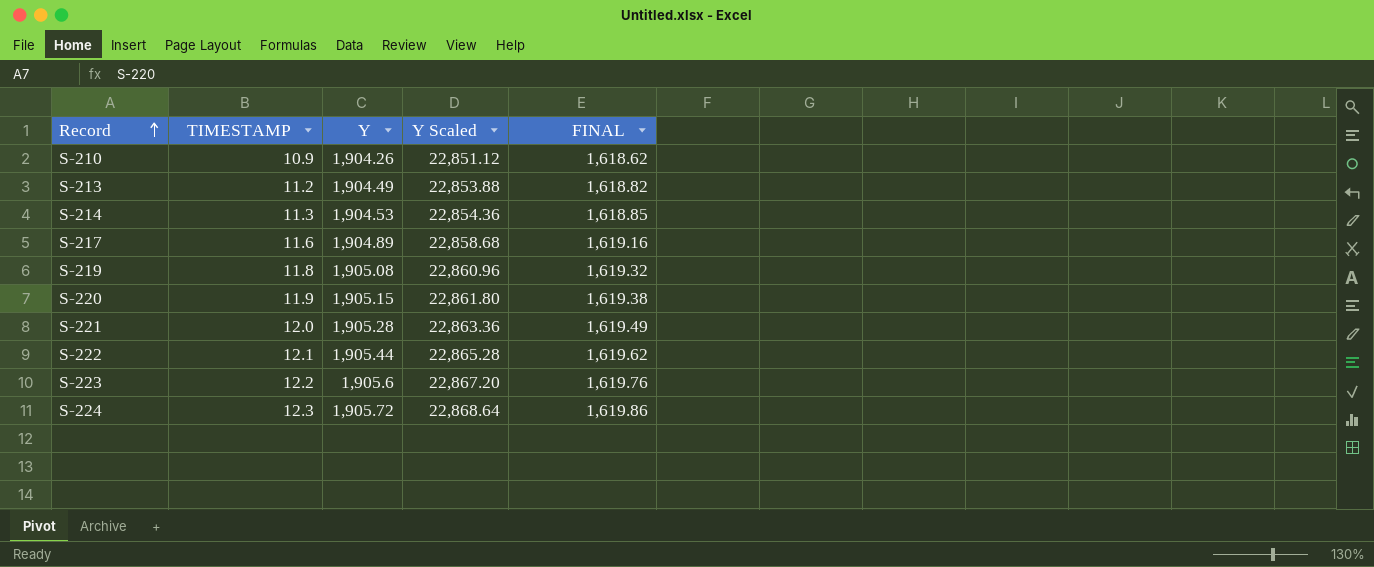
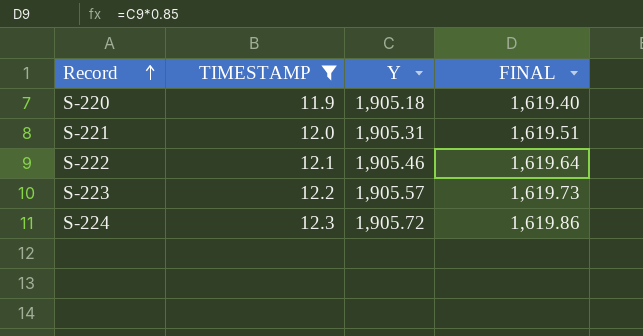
filter: none -> TIMESTAMP >= 11.9
column Y Scaled | formula: [Y] * 12 -> none
S-220 | Y: 1,905.15 -> 1,905.18
S-220 | FINAL: 1,619.38 -> 1,619.40
S-221 | Y: 1,905.28 -> 1,905.31
S-221 | FINAL: 1,619.49 -> 1,619.51
S-222 | Y: 1,905.44 -> 1,905.46
S-222 | FINAL: 1,619.62 -> 1,619.64
S-223 | Y: 1,905.6 -> 1,905.57
S-223 | FINAL: 1,619.76 -> 1,619.73

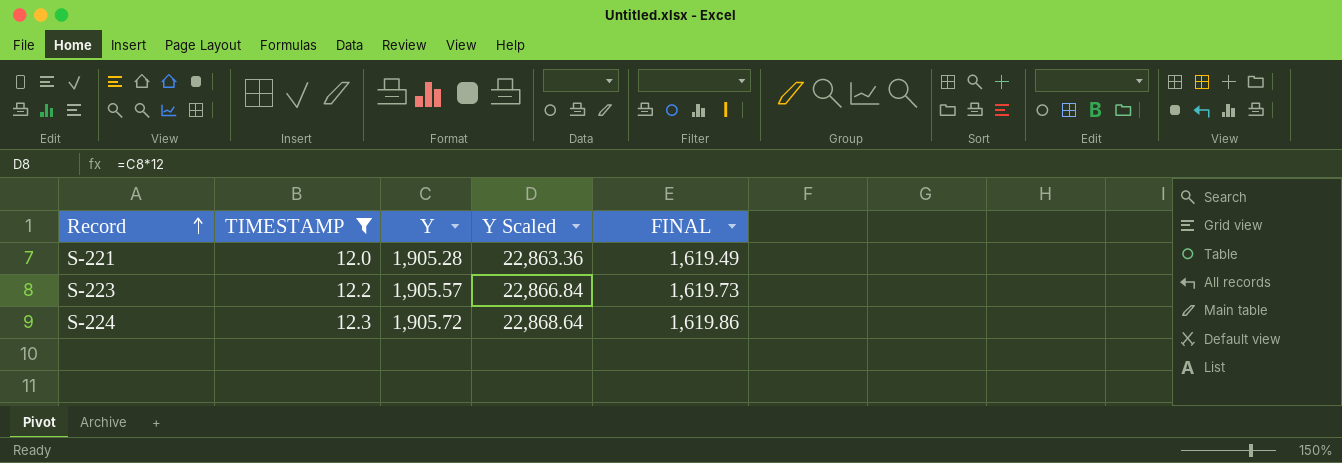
column Y Scaled | formula: none -> [Y] * 12
row S-220: 11.9 | 1,905.18 | 1,619.40 -> none
row S-222: 12.1 | 1,905.46 | 1,619.64 -> none
S-221 | Y: 1,905.31 -> 1,905.28
S-221 | FINAL: 1,619.51 -> 1,619.49

